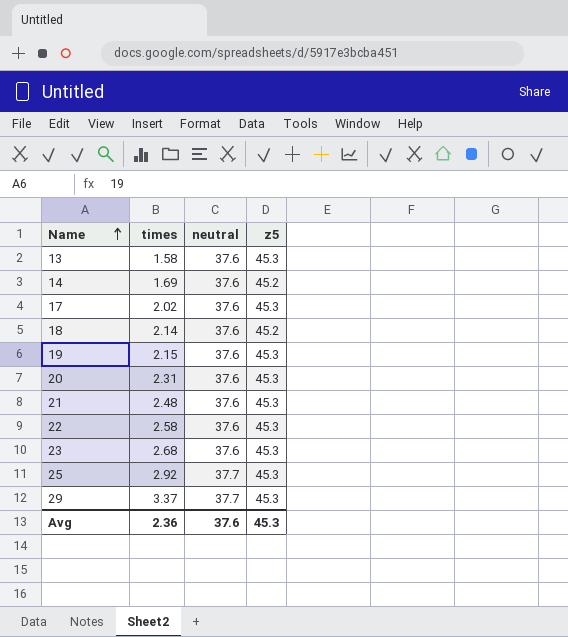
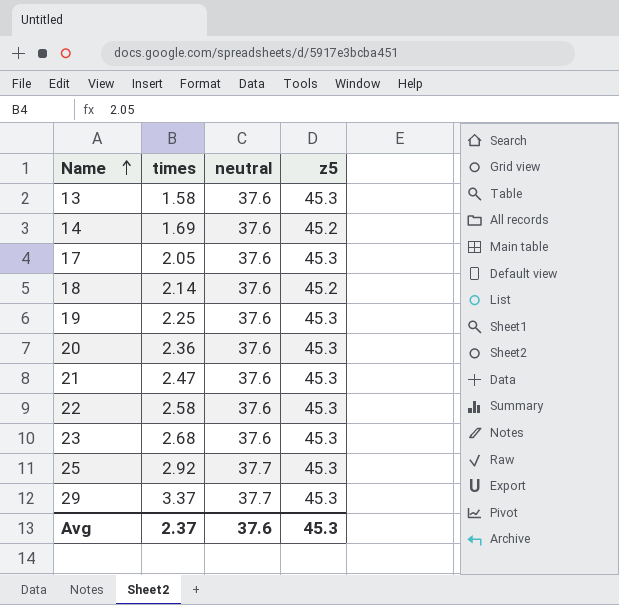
17 | times: 2.02 -> 2.05
19 | times: 2.15 -> 2.25
20 | times: 2.31 -> 2.36
21 | times: 2.48 -> 2.47
Avg | times: 2.36 -> 2.37

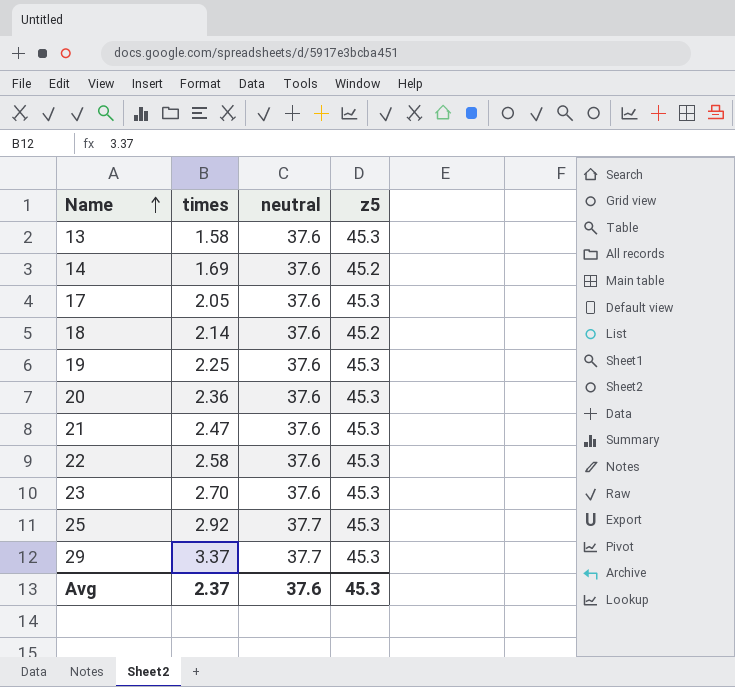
23 | times: 2.68 -> 2.70

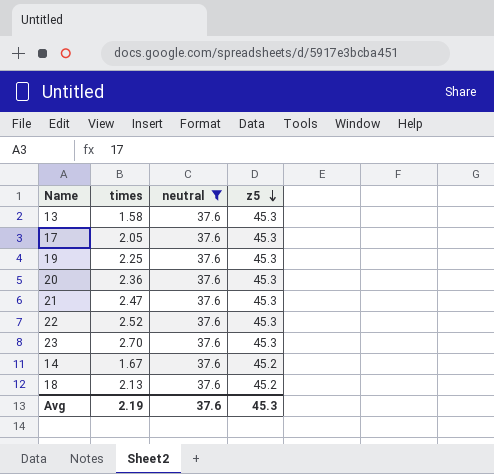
filter: none -> neutral = 37.6
row order: Name ascending -> z5 descending
22 | times: 2.58 -> 2.52
14 | times: 1.69 -> 1.67
18 | times: 2.14 -> 2.13
Avg | times: 2.37 -> 2.19

